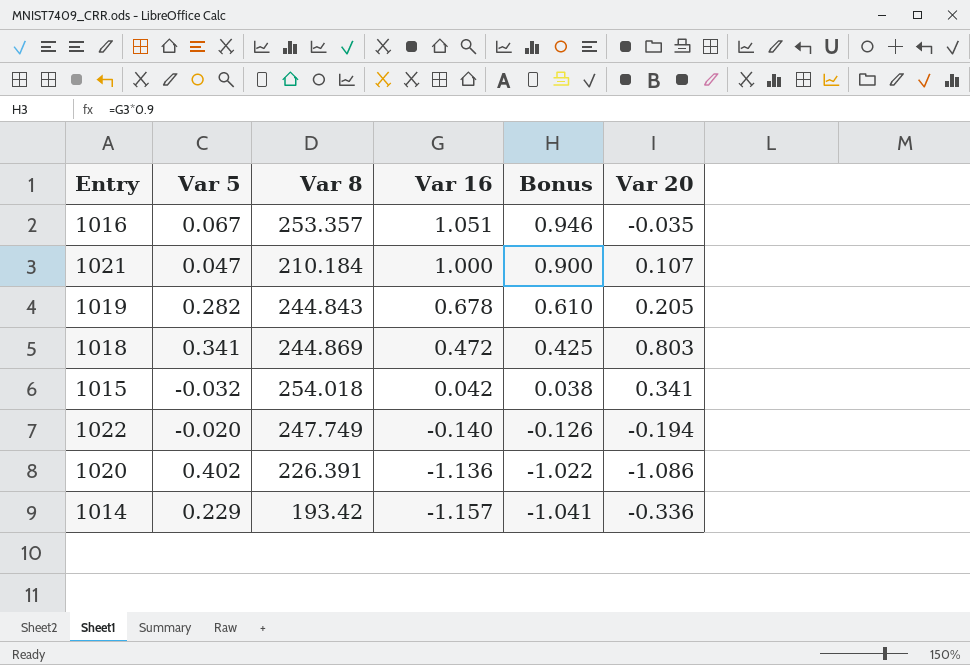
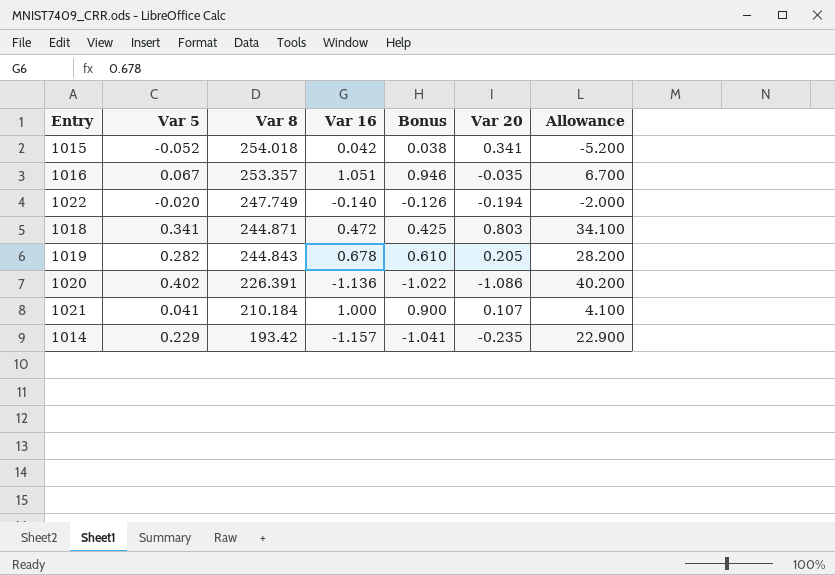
row order: Var 16 descending -> Var 8 descending
column Allowance | formula: none -> [Var 5] * 100
1015 | Var 5: -0.032 -> -0.052
1018 | Var 8: 244.869 -> 244.871
1021 | Var 5: 0.047 -> 0.041
1014 | Var 20: -0.336 -> -0.235

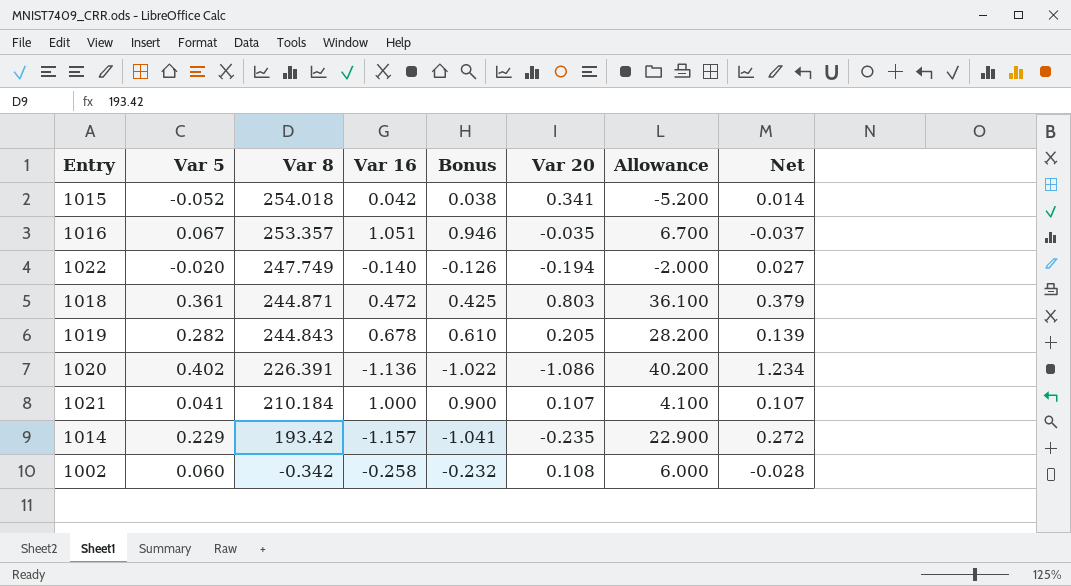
column Net | formula: none -> [Var 16] * [Var 20]
1018 | Var 5: 0.341 -> 0.361
1018 | Allowance: 34.100 -> 36.100
row 1002: none -> 0.060 | -0.342 | -0.258 | -0.232 | 0.108 | 6.000 | -0.028

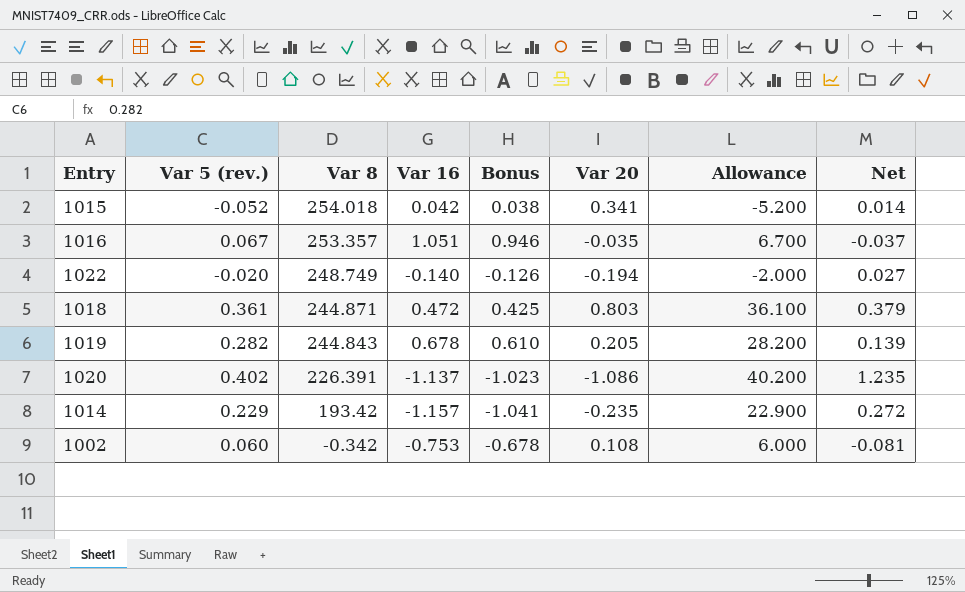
column name: Var 5 -> Var 5 (rev.)
row 1021: 0.041 | 210.184 | 1.000 | 0.900 | 0.107 | 4.100 | 0.107 -> none
1022 | Var 8: 247.749 -> 248.749
1020 | Var 16: -1.136 -> -1.137
1020 | Bonus: -1.022 -> -1.023
1020 | Net: 1.234 -> 1.235
1002 | Var 16: -0.258 -> -0.753
1002 | Bonus: -0.232 -> -0.678
1002 | Net: -0.028 -> -0.081

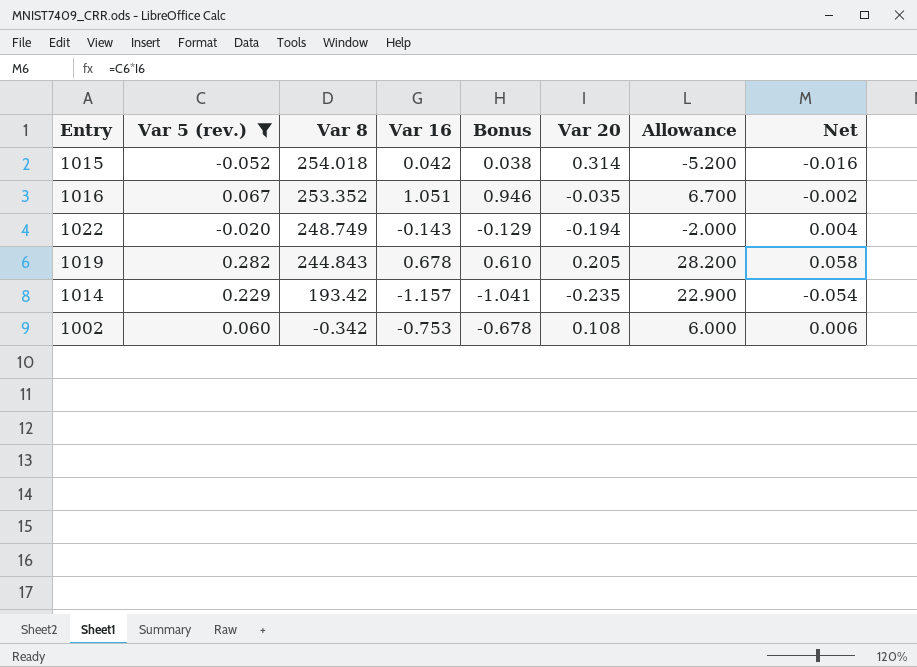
filter: none -> Var 5 (rev.) <= 0.282
column Net | formula: [Var 16] * [Var 20] -> [Var 5 (rev.)] * [Var 20]
1015 | Var 20: 0.341 -> 0.314
1016 | Var 8: 253.357 -> 253.352
1022 | Var 16: -0.140 -> -0.143
1022 | Bonus: -0.126 -> -0.129

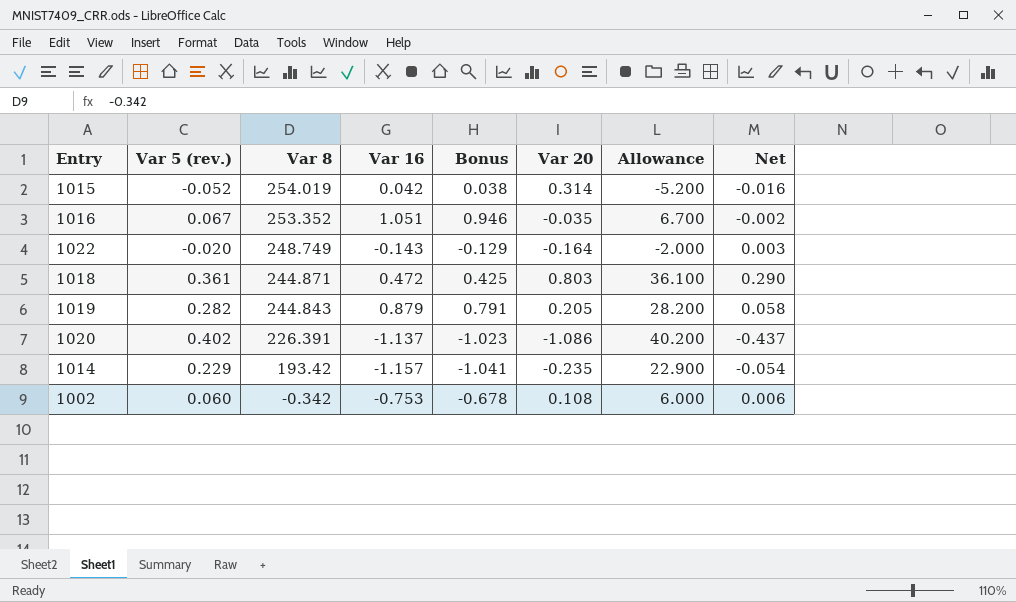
filter: Var 5 (rev.) <= 0.282 -> none
1015 | Var 8: 254.018 -> 254.019
1022 | Var 20: -0.194 -> -0.164
1022 | Net: 0.004 -> 0.003
1019 | Var 16: 0.678 -> 0.879
1019 | Bonus: 0.610 -> 0.791

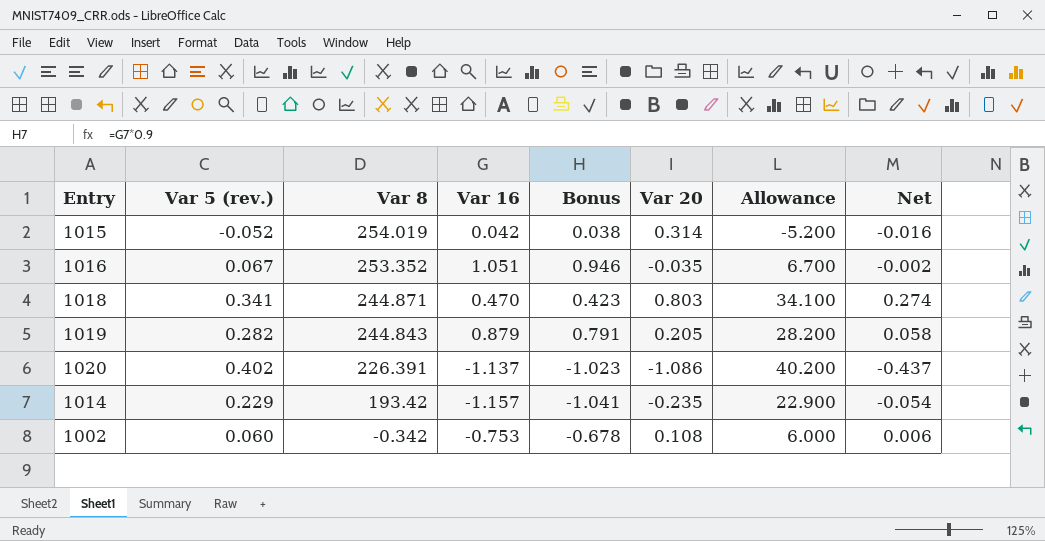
row 1022: -0.020 | 248.749 | -0.143 | -0.129 | -0.164 | -2.000 | 0.003 -> none
1018 | Var 5 (rev.): 0.361 -> 0.341
1018 | Var 16: 0.472 -> 0.470
1018 | Bonus: 0.425 -> 0.423
1018 | Allowance: 36.100 -> 34.100
1018 | Net: 0.290 -> 0.274

